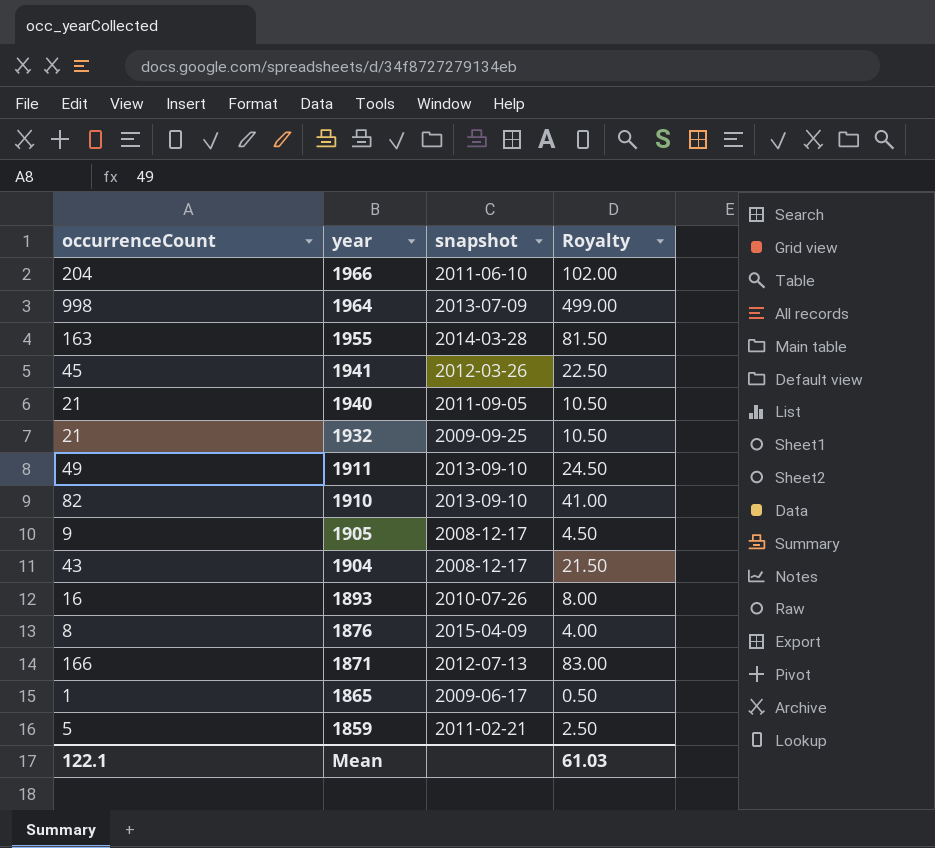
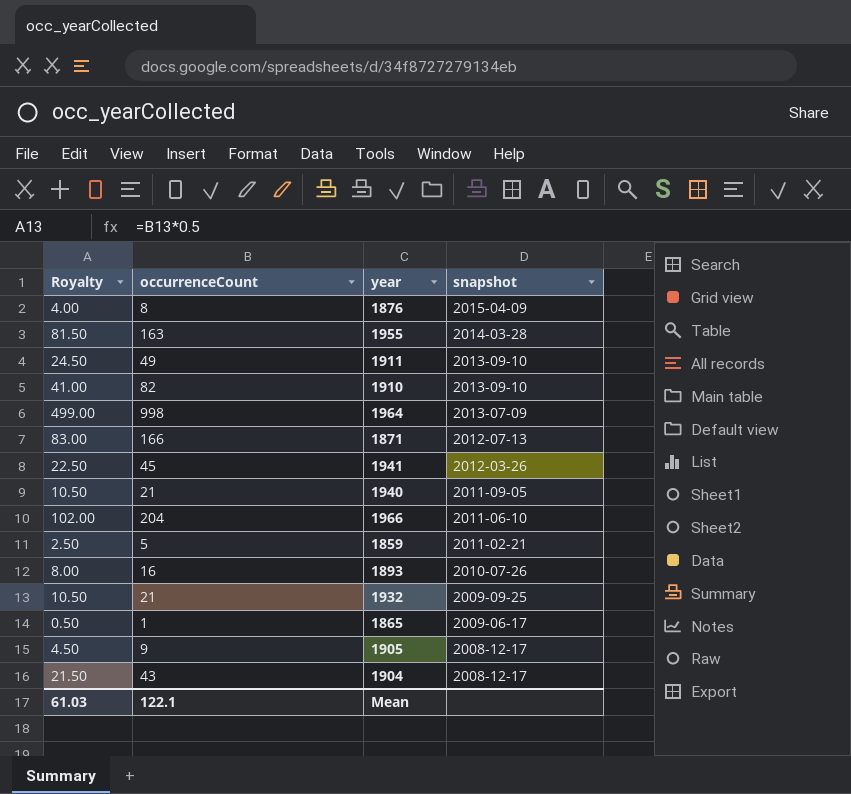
row order: year descending -> snapshot descending
column Royalty | position: 4 -> 1

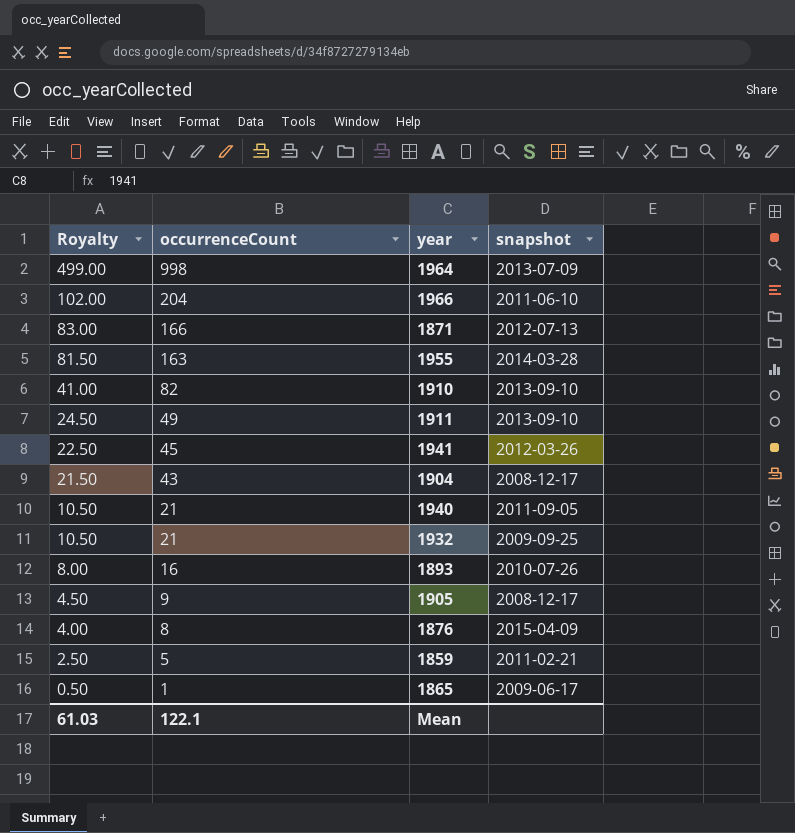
row order: snapshot descending -> Royalty descending

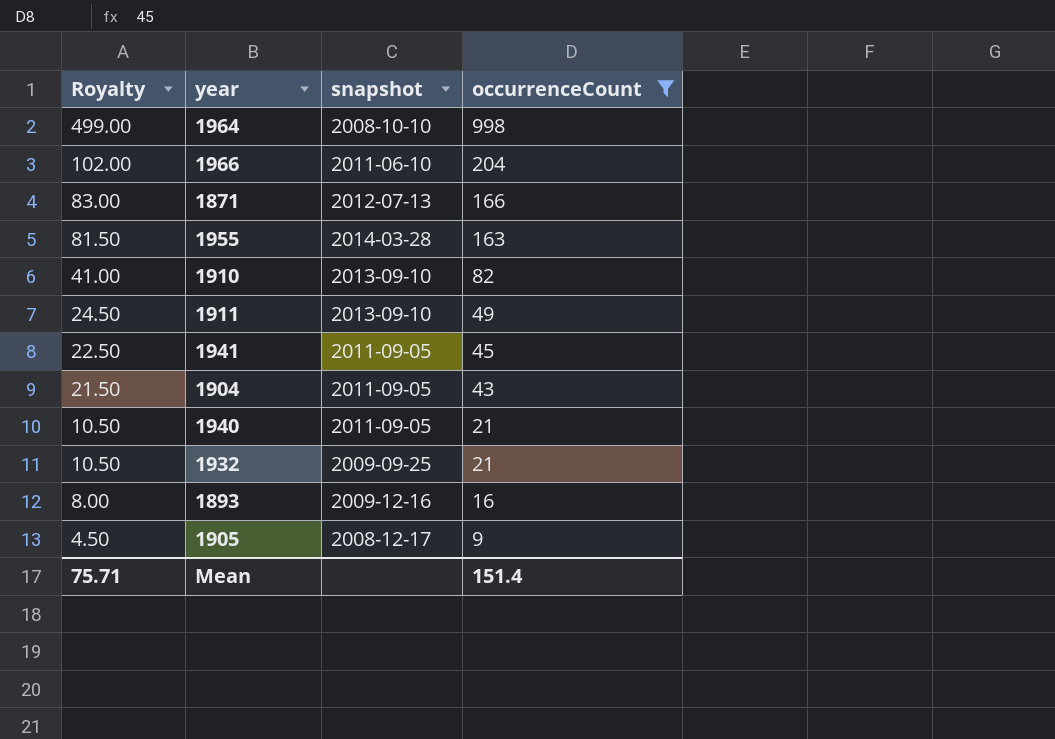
filter: none -> occurrenceCount >= 9
column occurrenceCount | position: 2 -> 4
1964 | snapshot: 2013-07-09 -> 2008-10-10
1941 | snapshot: 2012-03-26 -> 2011-09-05
1904 | snapshot: 2008-12-17 -> 2011-09-05
1893 | snapshot: 2010-07-26 -> 2009-12-16
Mean | Royalty: 61.03 -> 75.71
Mean | occurrenceCount: 122.1 -> 151.4

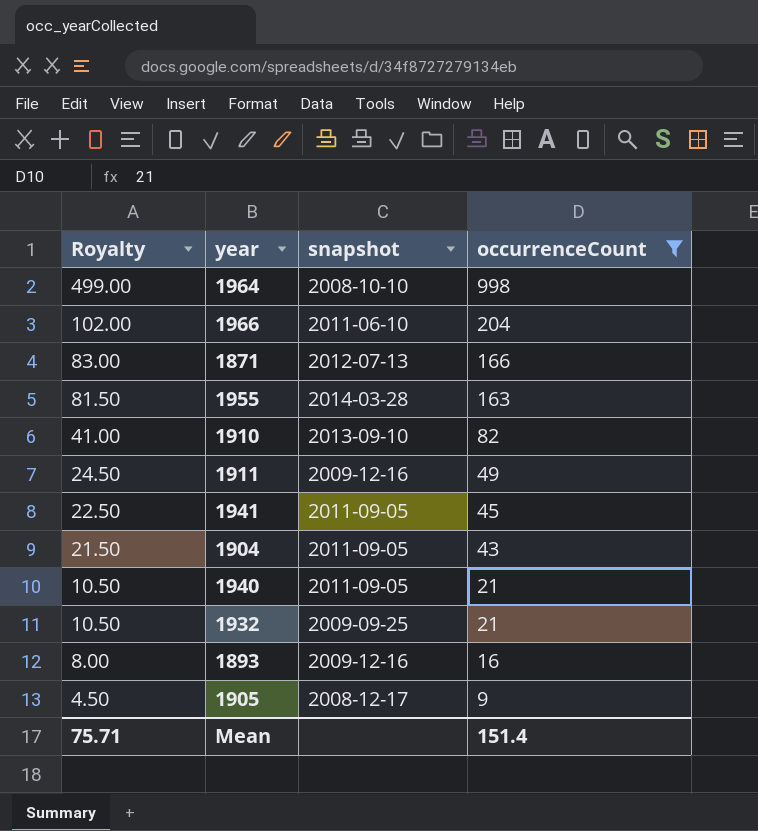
1911 | snapshot: 2013-09-10 -> 2009-12-16

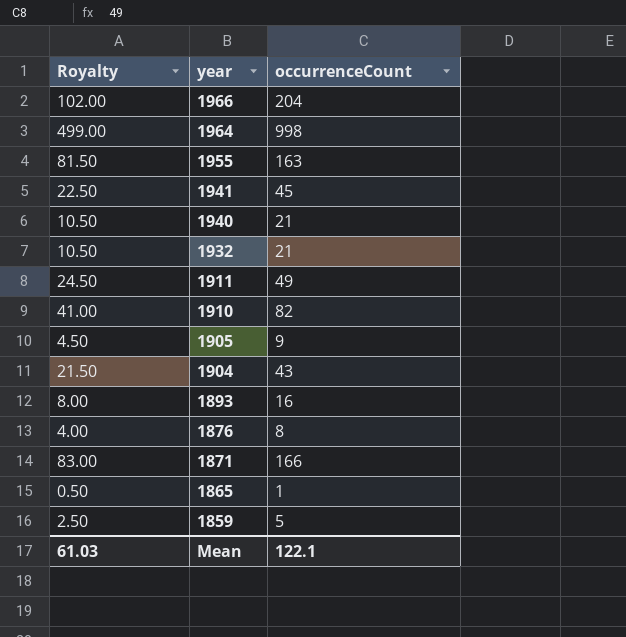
filter: occurrenceCount >= 9 -> none
row order: Royalty descending -> year descending
column snapshot | position: 3 -> none
Mean | Royalty: 75.71 -> 61.03
Mean | occurrenceCount: 151.4 -> 122.1

